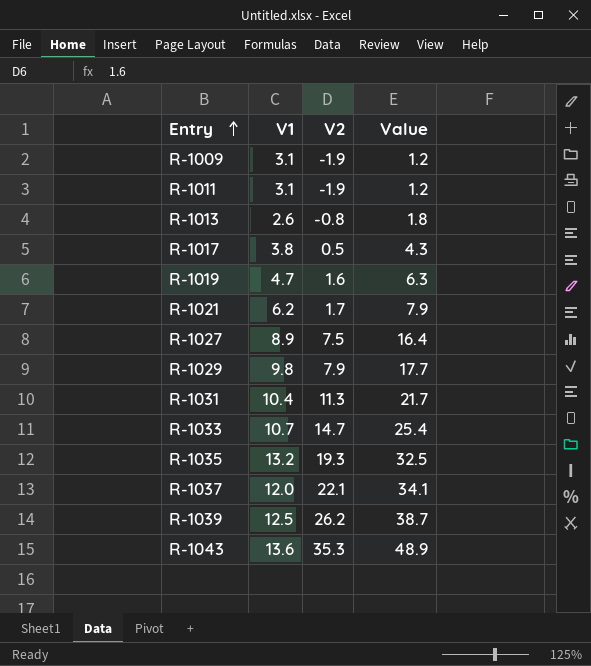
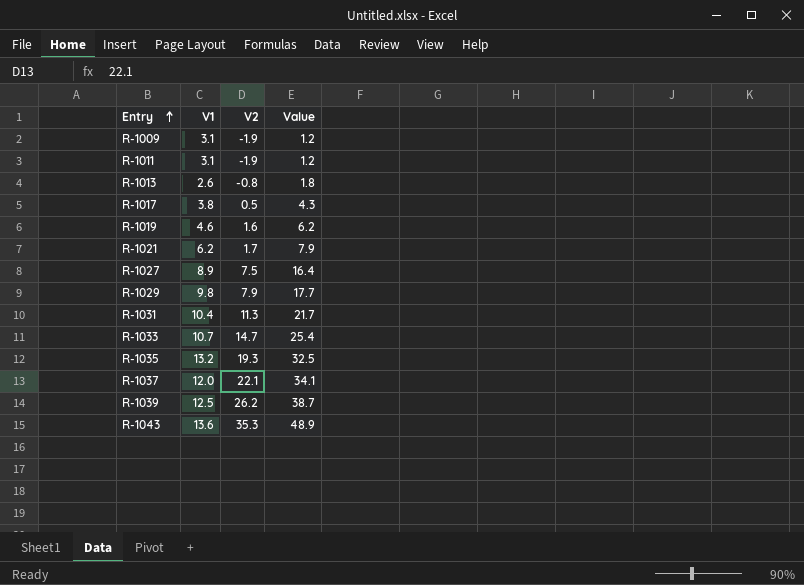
R-1019 | V1: 4.7 -> 4.6
R-1019 | Value: 6.3 -> 6.2

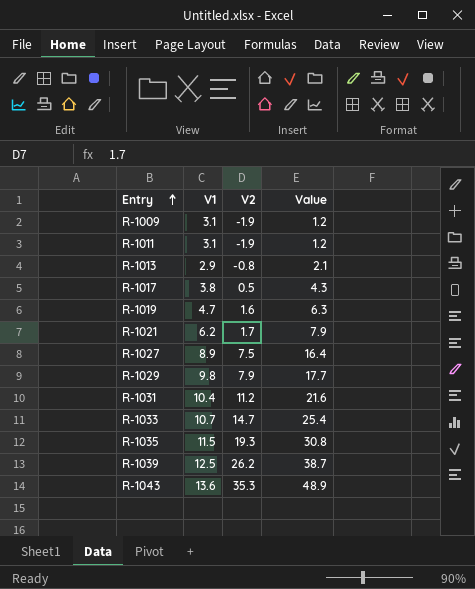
row R-1037: 12.0 | 22.1 | 34.1 -> none
R-1013 | V1: 2.6 -> 2.9
R-1013 | Value: 1.8 -> 2.1
R-1019 | V1: 4.6 -> 4.7
R-1019 | Value: 6.2 -> 6.3
R-1031 | V2: 11.3 -> 11.2
R-1031 | Value: 21.7 -> 21.6
R-1035 | V1: 13.2 -> 11.5
R-1035 | Value: 32.5 -> 30.8

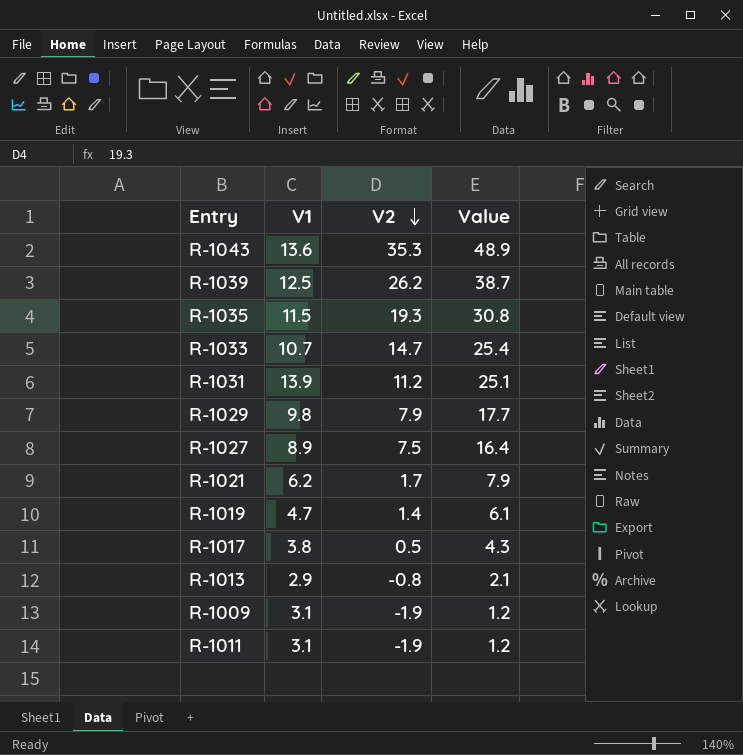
row order: Entry ascending -> V2 descending
R-1031 | V1: 10.4 -> 13.9
R-1031 | Value: 21.6 -> 25.1
R-1019 | V2: 1.6 -> 1.4
R-1019 | Value: 6.3 -> 6.1

